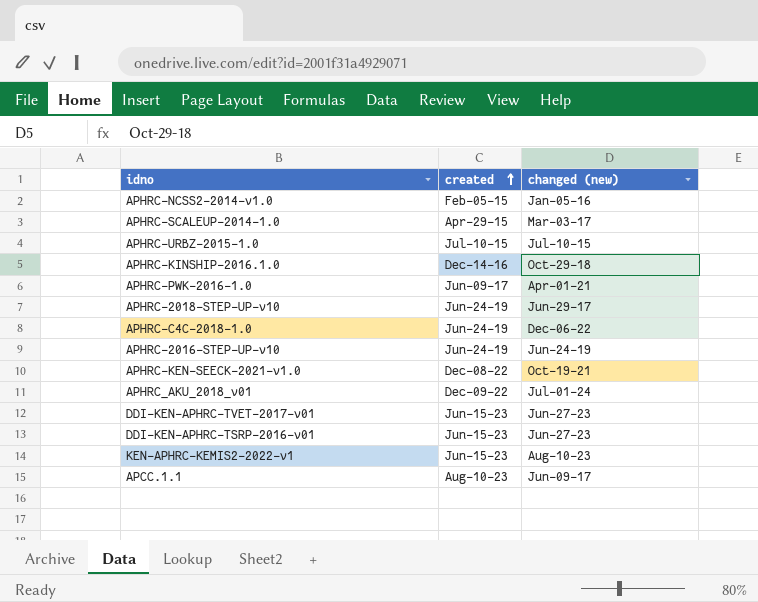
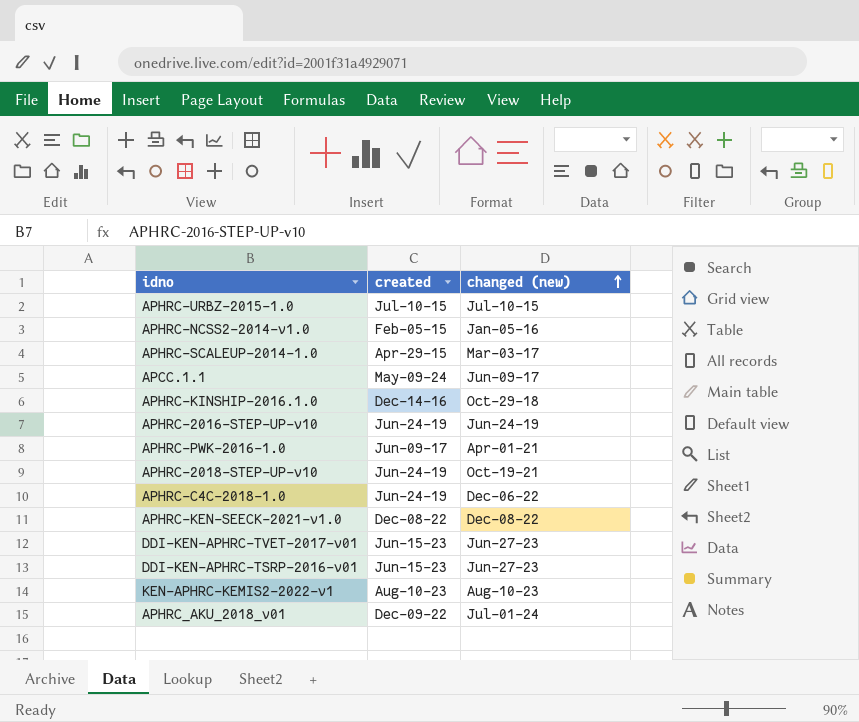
row order: created ascending -> changed (new) ascending
APCC.1.1 | created: Aug-10-23 -> May-09-24
APHRC-2018-STEP-UP-v10 | changed (new): Jun-29-17 -> Oct-19-21
APHRC-KEN-SEECK-2021-v1.0 | changed (new): Oct-19-21 -> Dec-08-22
KEN-APHRC-KEMIS2-2022-v1 | created: Jun-15-23 -> Aug-10-23

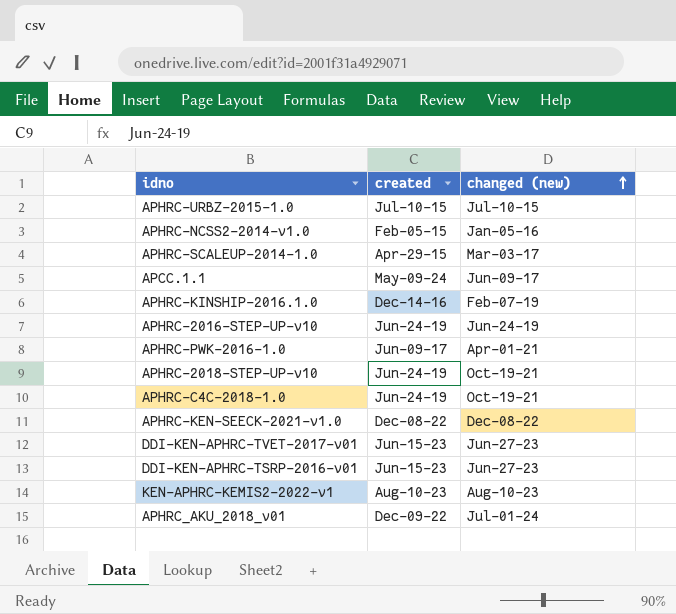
APHRC-KINSHIP-2016.1.0 | changed (new): Oct-29-18 -> Feb-07-19
APHRC-C4C-2018-1.0 | changed (new): Dec-06-22 -> Oct-19-21

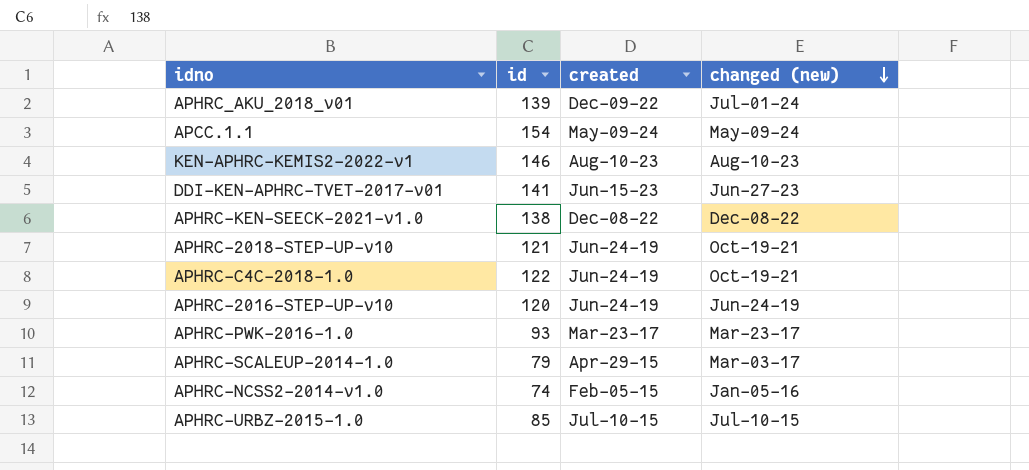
row order: changed (new) ascending -> changed (new) descending
column id | position: none -> 2
row APHRC-KINSHIP-2016.1.0: Dec-14-16 | Feb-07-19 -> none
row DDI-KEN-APHRC-TSRP-2016-v01: Jun-15-23 | Jun-27-23 -> none
APCC.1.1 | changed (new): Jun-09-17 -> May-09-24
APHRC-PWK-2016-1.0 | created: Jun-09-17 -> Mar-23-17
APHRC-PWK-2016-1.0 | changed (new): Apr-01-21 -> Mar-23-17

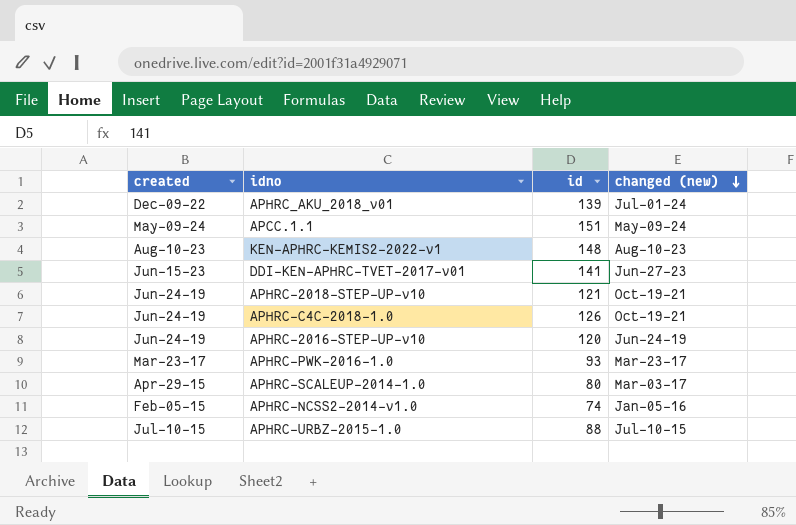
column created | position: 3 -> 1
row APHRC-KEN-SEECK-2021-v1.0: 138 | Dec-08-22 | Dec-08-22 -> none
APCC.1.1 | id: 154 -> 151
KEN-APHRC-KEMIS2-2022-v1 | id: 146 -> 148
APHRC-C4C-2018-1.0 | id: 122 -> 126
APHRC-SCALEUP-2014-1.0 | id: 79 -> 80
APHRC-URBZ-2015-1.0 | id: 85 -> 88

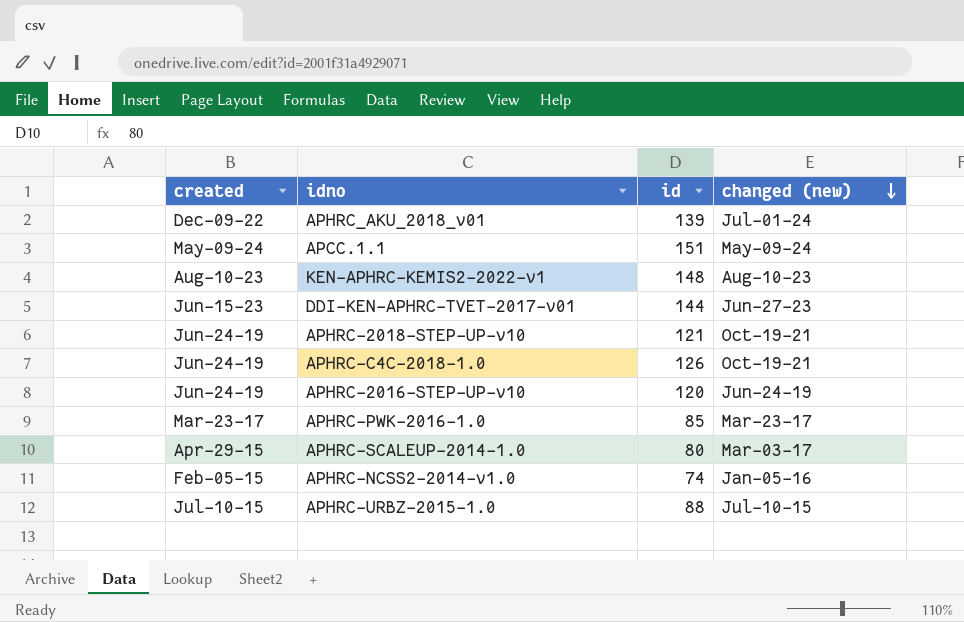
DDI-KEN-APHRC-TVET-2017-v01 | id: 141 -> 144
APHRC-PWK-2016-1.0 | id: 93 -> 85

